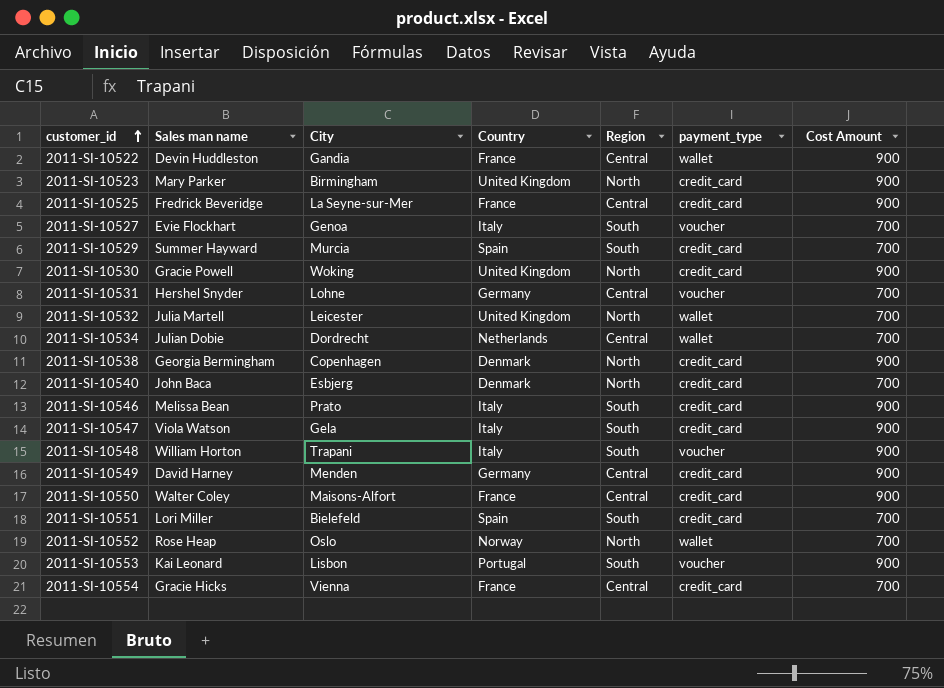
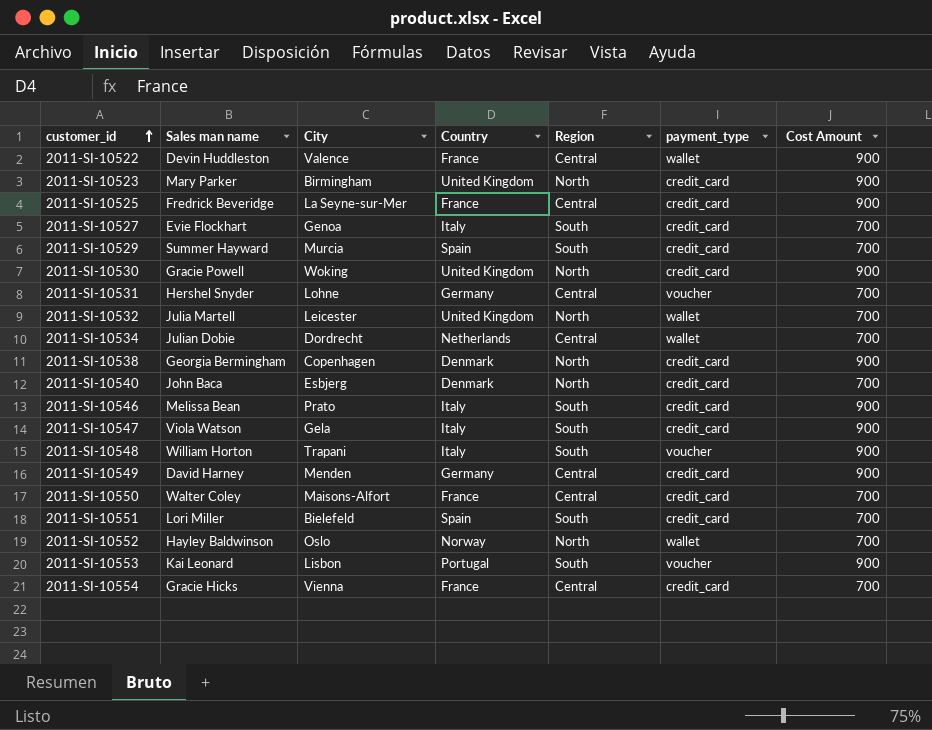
2011-SI-10522 | City: Gandia -> Valence
2011-SI-10527 | payment_type: voucher -> credit_card
2011-SI-10550 | Cost Amount: 900 -> 700
2011-SI-10552 | Sales man name: Rose Heap -> Hayley Baldwinson

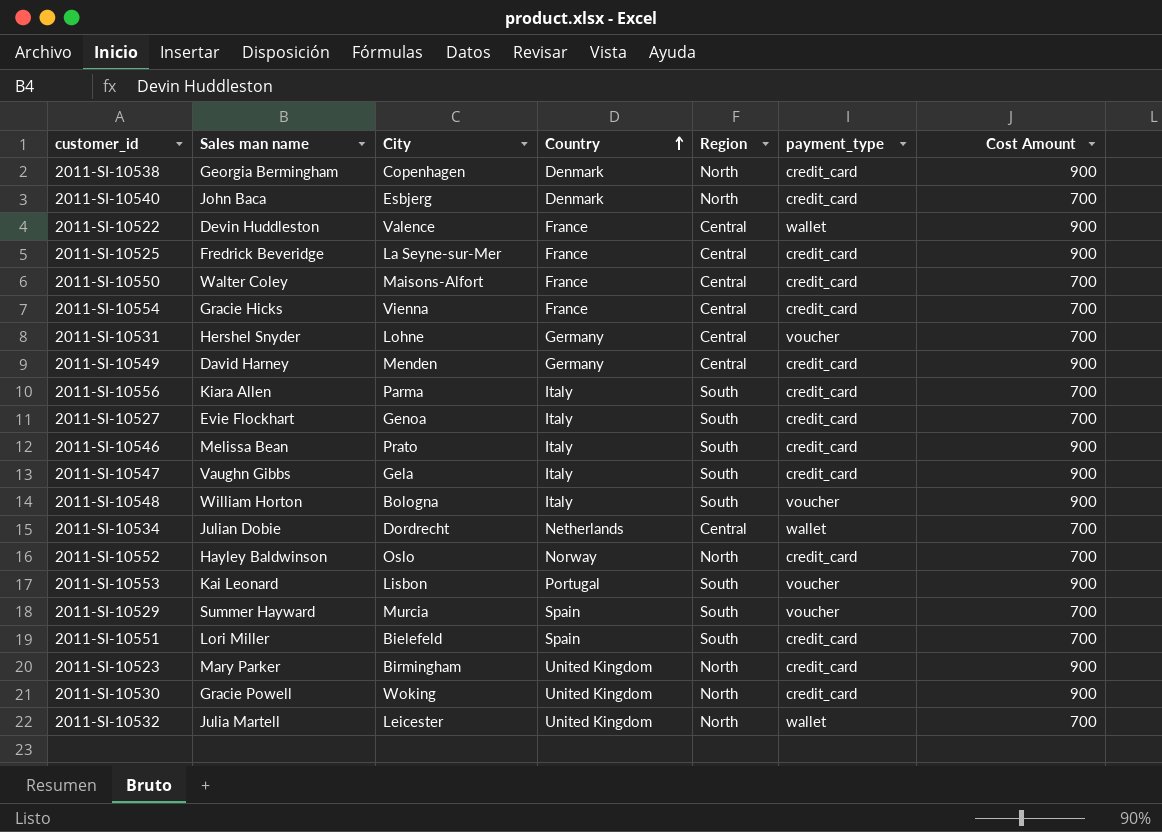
row order: customer_id ascending -> Country ascending
row 2011-SI-10556: none -> Kiara Allen | Parma | Italy | South | credit_card | 700
2011-SI-10547 | Sales man name: Viola Watson -> Vaughn Gibbs
2011-SI-10548 | City: Trapani -> Bologna
2011-SI-10552 | payment_type: wallet -> credit_card
2011-SI-10529 | payment_type: credit_card -> voucher

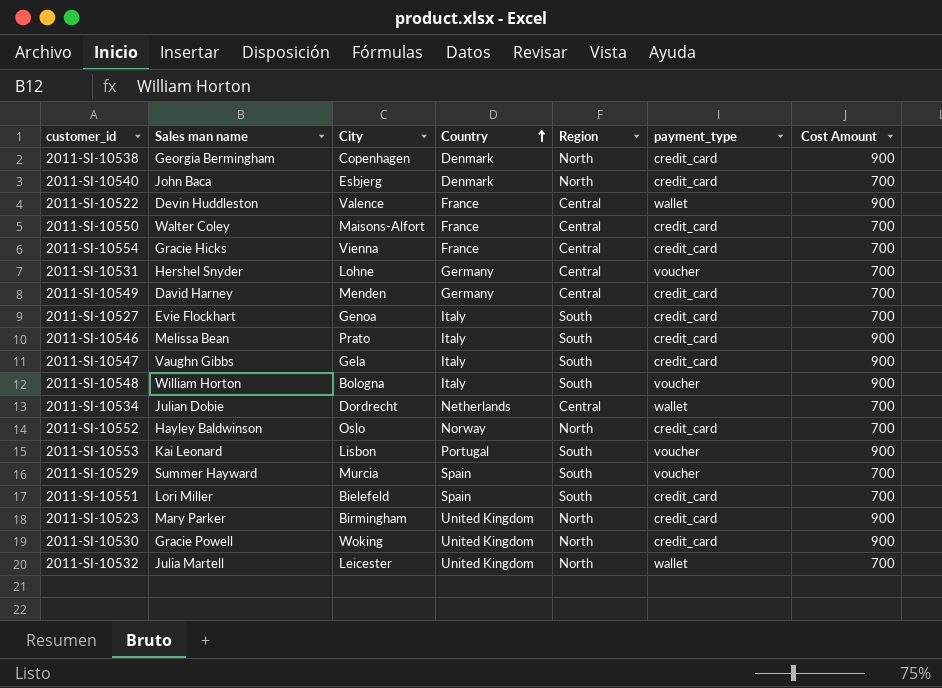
row 2011-SI-10525: Fredrick Beveridge | La Seyne-sur-Mer | France | Central | credit_card | 900 -> none
row 2011-SI-10556: Kiara Allen | Parma | Italy | South | credit_card | 700 -> none
2011-SI-10549 | Cost Amount: 900 -> 700

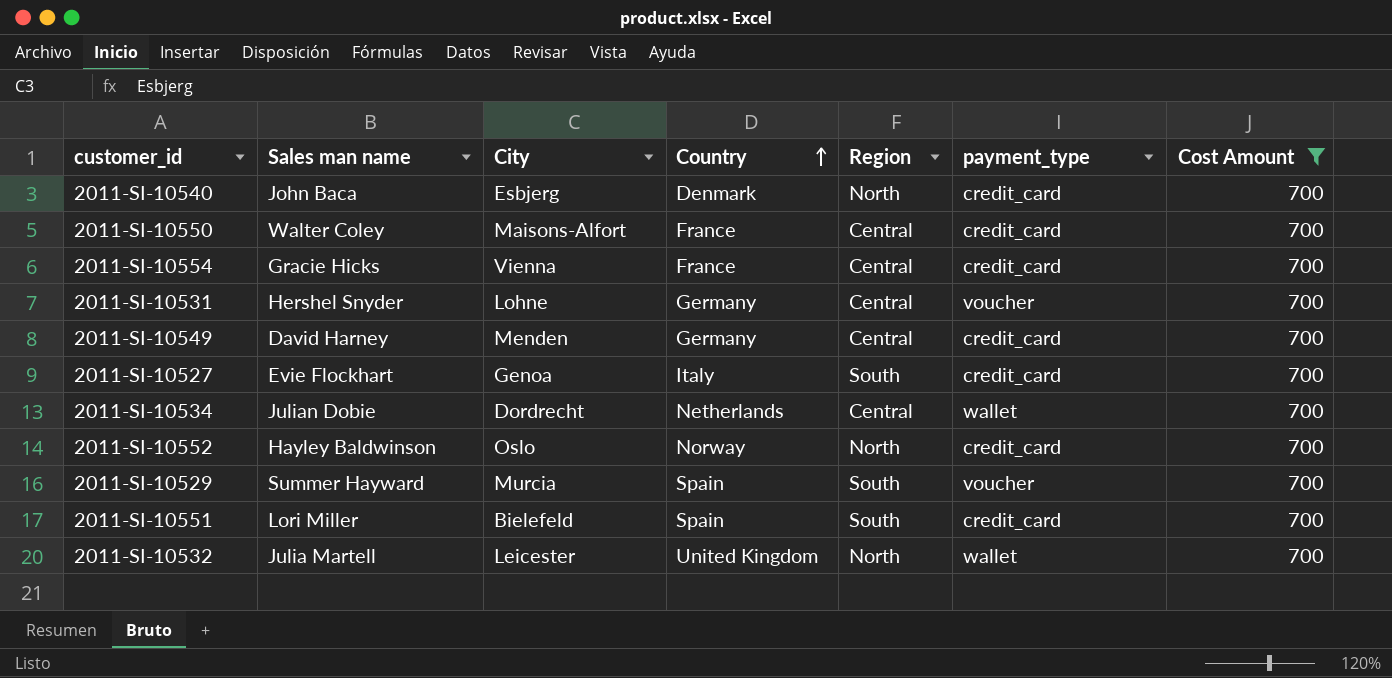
filter: none -> Cost Amount = 700

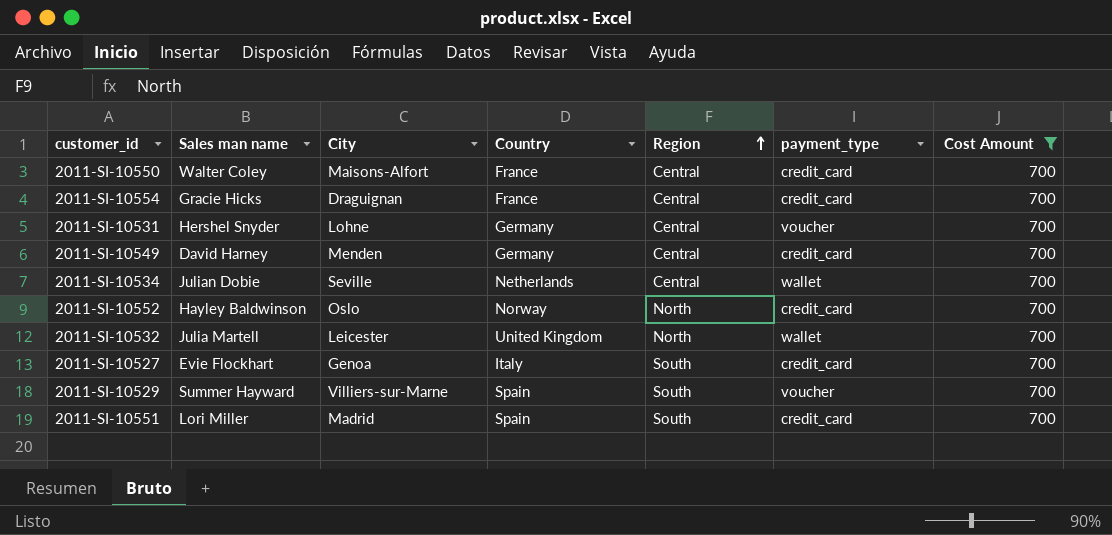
row order: Country ascending -> Region ascending
row 2011-SI-10540: John Baca | Esbjerg | Denmark | North | credit_card | 700 -> none
2011-SI-10554 | City: Vienna -> Draguignan
2011-SI-10534 | City: Dordrecht -> Seville
2011-SI-10529 | City: Murcia -> Villiers-sur-Marne
2011-SI-10551 | City: Bielefeld -> Madrid

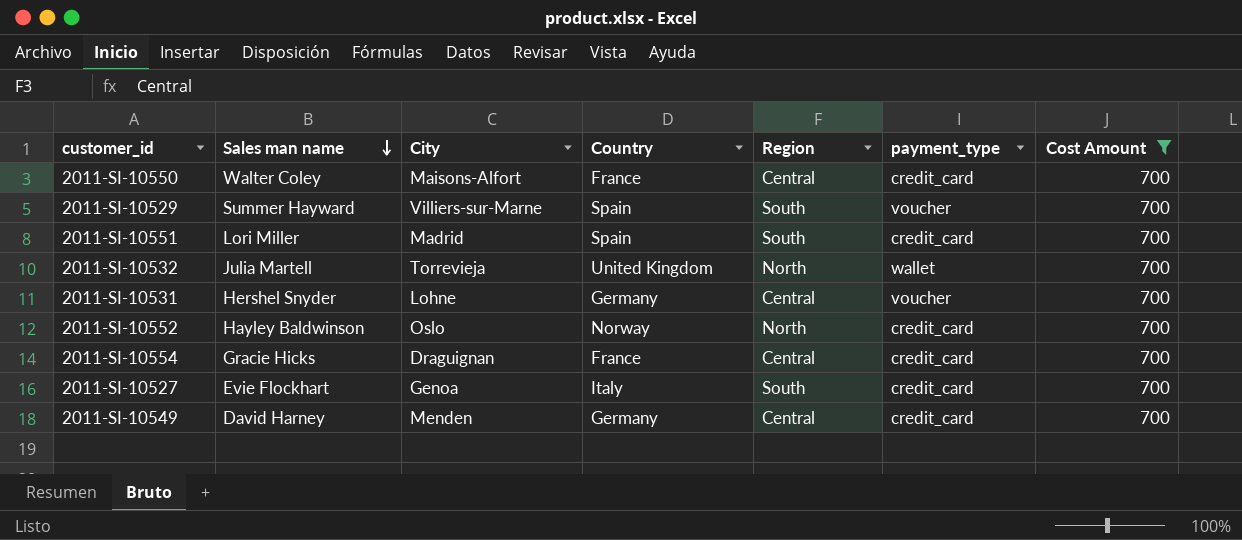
row order: Region ascending -> Sales man name descending
row 2011-SI-10534: Julian Dobie | Seville | Netherlands | Central | wallet | 700 -> none
2011-SI-10532 | City: Leicester -> Torrevieja

